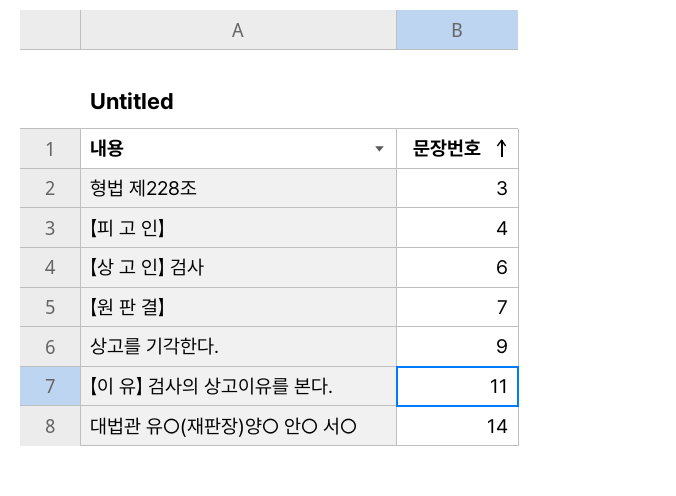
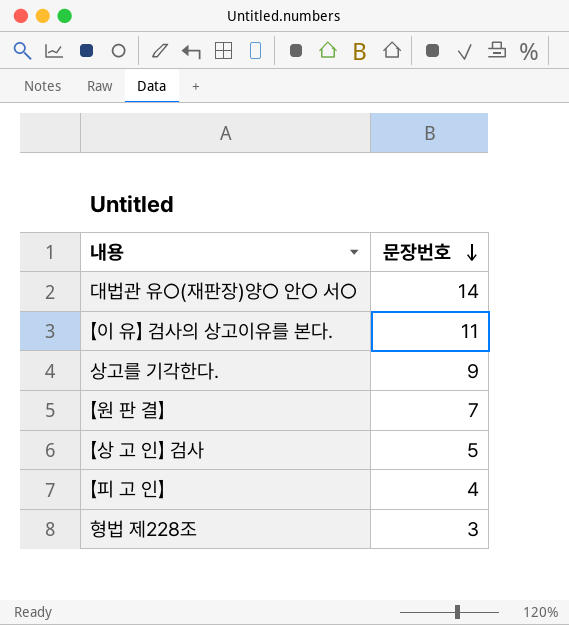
row order: 문장번호 ascending -> 문장번호 descending
【상 고 인】 검사 | 문장번호: 6 -> 5

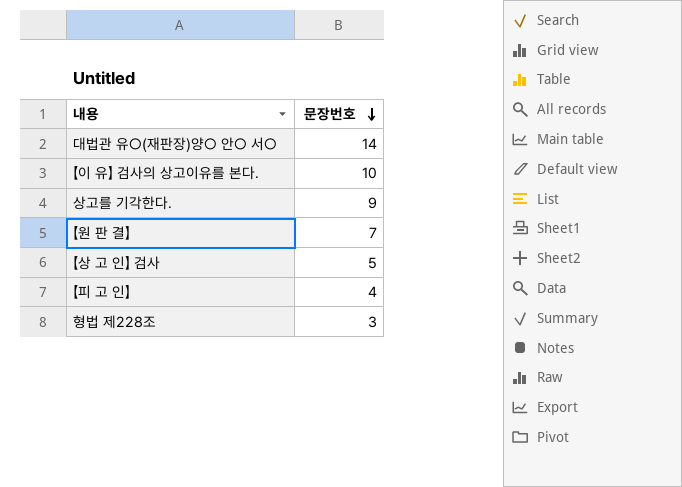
【이 유】 검사의 상고이유를 본다. | 문장번호: 11 -> 10

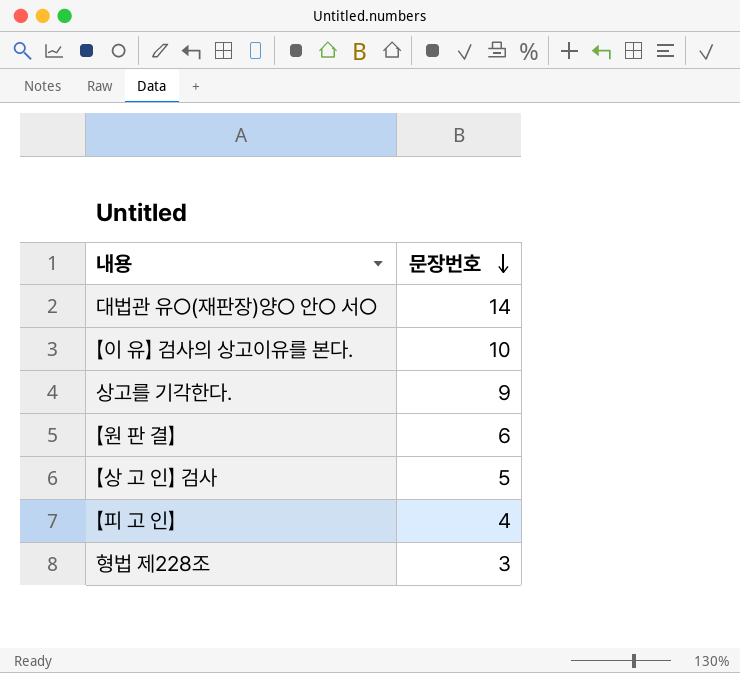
【원 판 결】 | 문장번호: 7 -> 6

